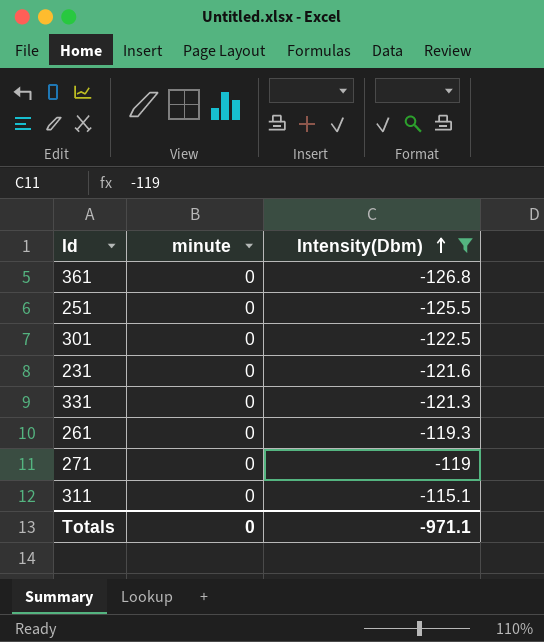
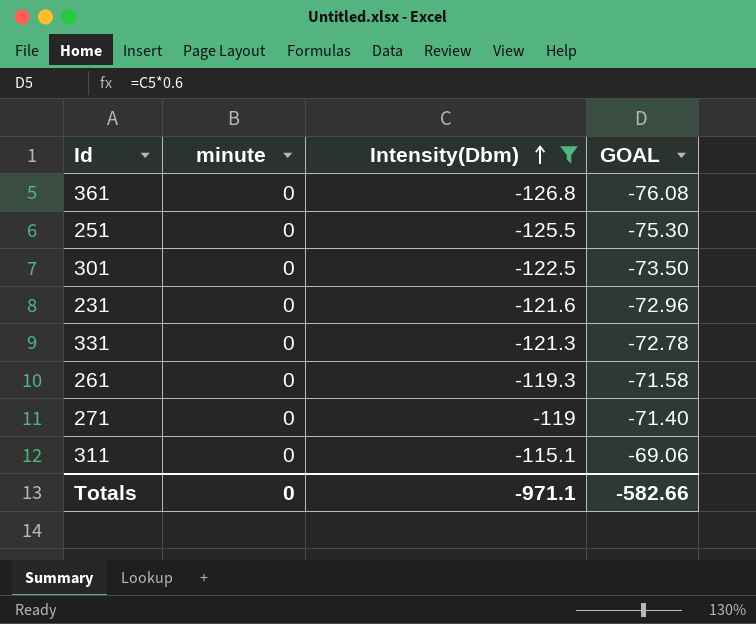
column GOAL | formula: none -> [Intensity(Dbm)] * 0.6

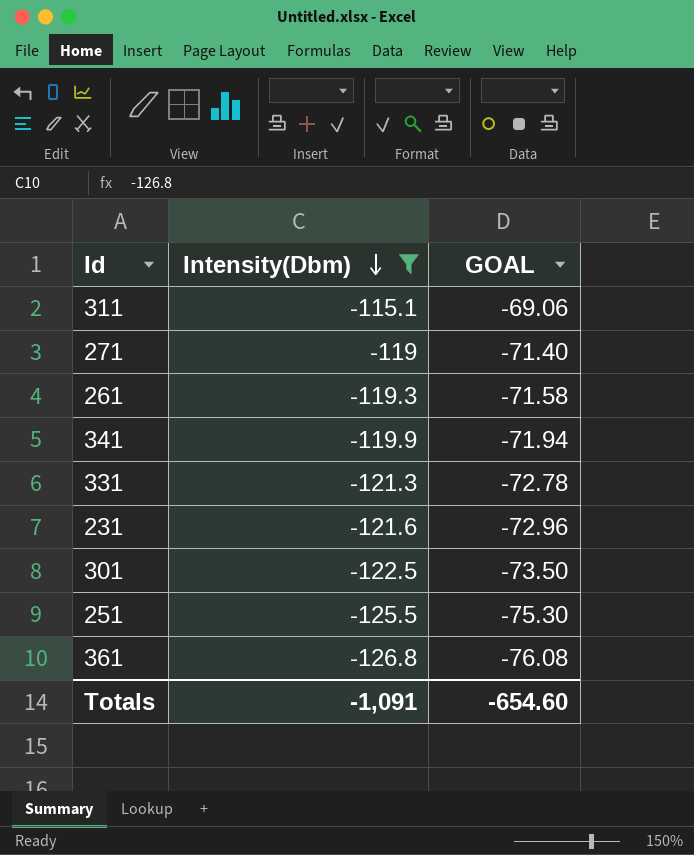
row order: Intensity(Dbm) ascending -> Intensity(Dbm) descending
column minute | position: 2 -> none
row 341: none -> -119.9 | -71.94
Totals | Intensity(Dbm): -971.1 -> -1,091
Totals | GOAL: -582.66 -> -654.60

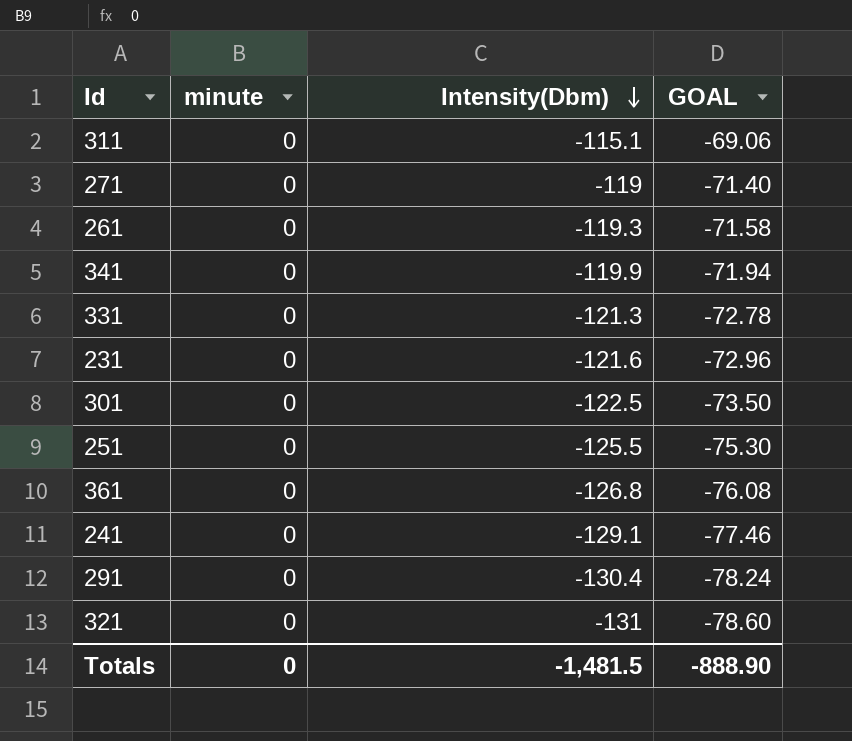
filter: Intensity(Dbm) >= -126.8 -> none
column minute | position: none -> 2
Totals | Intensity(Dbm): -1,091 -> -1,481.5
Totals | GOAL: -654.60 -> -888.90

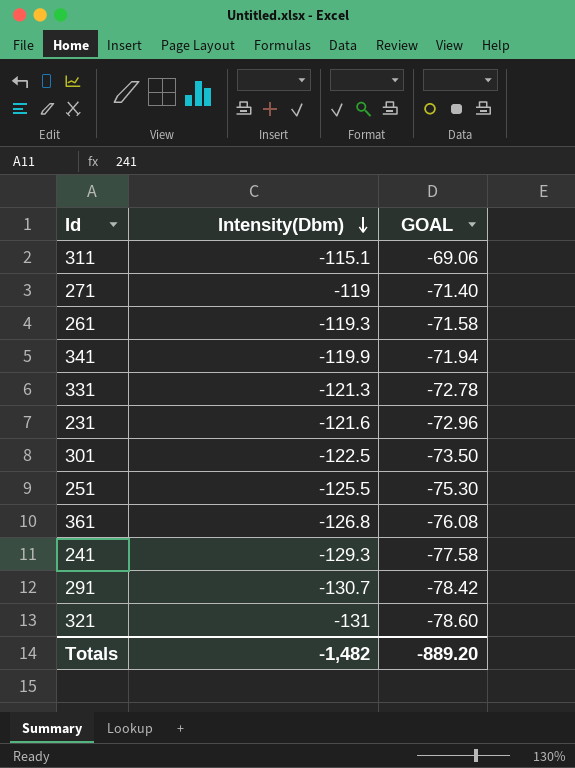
column minute | position: 2 -> none
241 | Intensity(Dbm): -129.1 -> -129.3
241 | GOAL: -77.46 -> -77.58
291 | Intensity(Dbm): -130.4 -> -130.7
291 | GOAL: -78.24 -> -78.42
Totals | Intensity(Dbm): -1,481.5 -> -1,482
Totals | GOAL: -888.90 -> -889.20

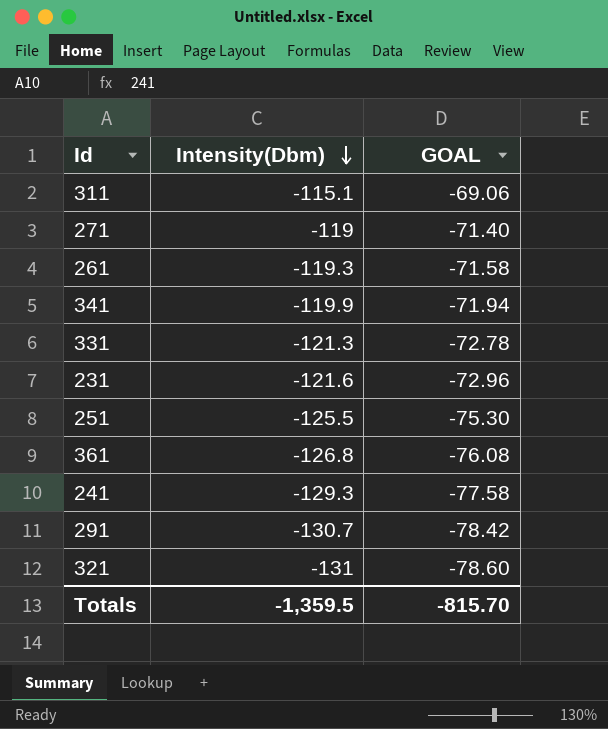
row 301: -122.5 | -73.50 -> none
Totals | Intensity(Dbm): -1,482 -> -1,359.5
Totals | GOAL: -889.20 -> -815.70

